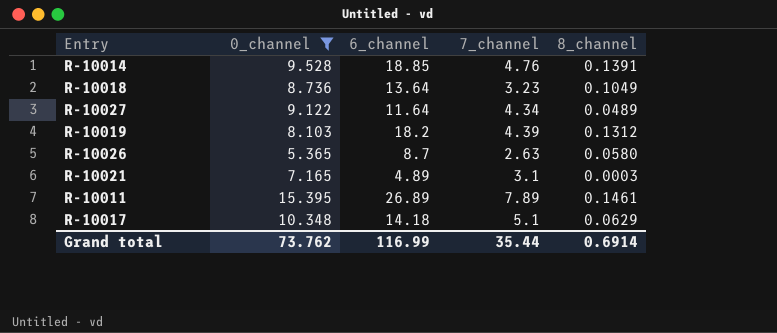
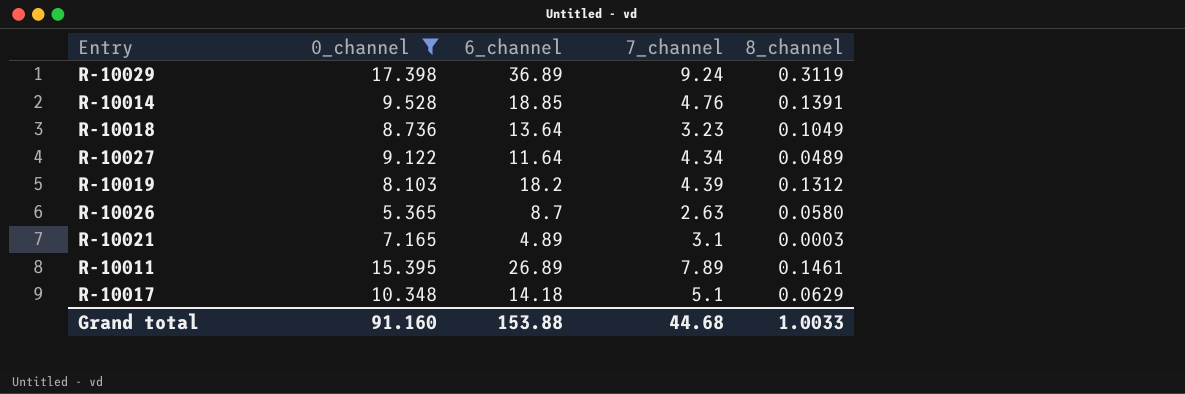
row R-10029: none -> 17.398 | 36.89 | 9.24 | 0.3119
Grand total | 0_channel: 73.762 -> 91.160
Grand total | 6_channel: 116.99 -> 153.88
Grand total | 7_channel: 35.44 -> 44.68
Grand total | 8_channel: 0.6914 -> 1.0033

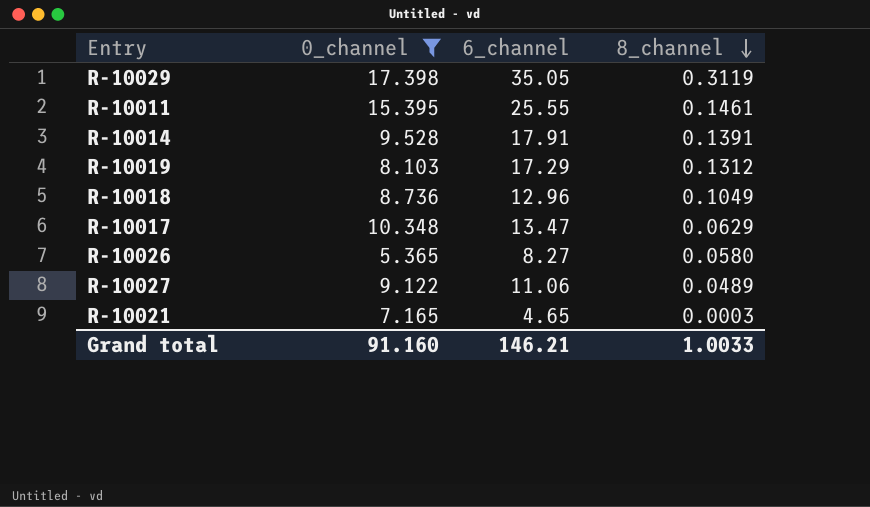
row order: none -> 8_channel descending
column 7_channel | position: 4 -> none
R-10029 | 6_channel: 36.89 -> 35.05
R-10011 | 6_channel: 26.89 -> 25.55
R-10014 | 6_channel: 18.85 -> 17.91
R-10019 | 6_channel: 18.2 -> 17.29
R-10018 | 6_channel: 13.64 -> 12.96
R-10017 | 6_channel: 14.18 -> 13.47
R-10026 | 6_channel: 8.7 -> 8.27
R-10027 | 6_channel: 11.64 -> 11.06
R-10021 | 6_channel: 4.89 -> 4.65
Grand total | 6_channel: 153.88 -> 146.21

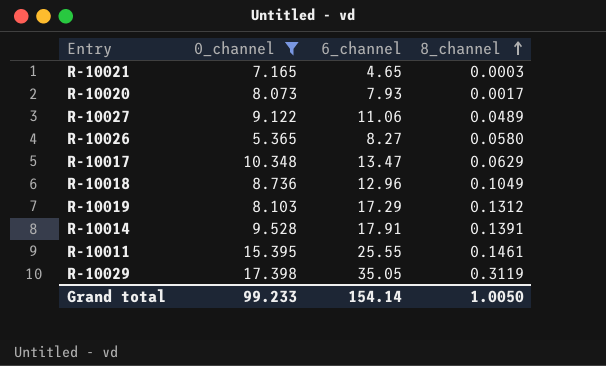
row order: 8_channel descending -> 8_channel ascending
row R-10020: none -> 8.073 | 7.93 | 0.0017
Grand total | 0_channel: 91.160 -> 99.233
Grand total | 6_channel: 146.21 -> 154.14
Grand total | 8_channel: 1.0033 -> 1.0050

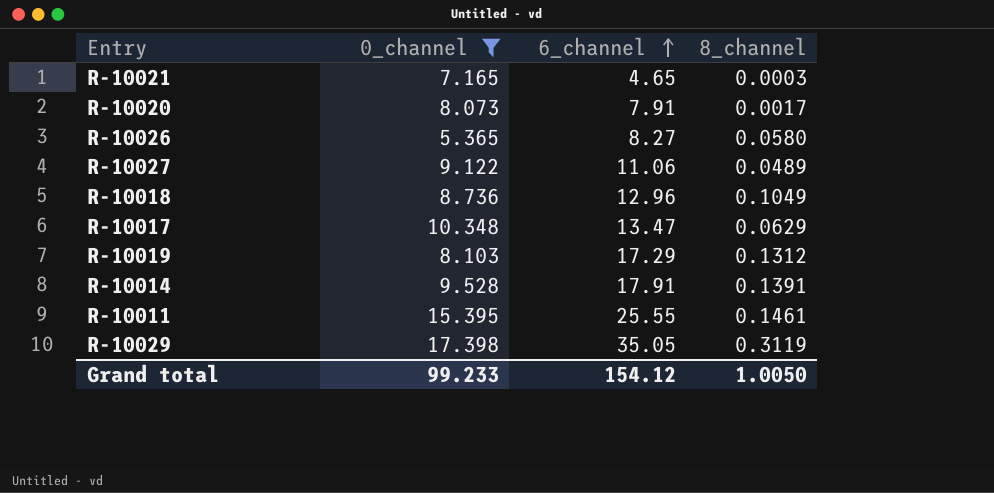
row order: 8_channel ascending -> 6_channel ascending
R-10020 | 6_channel: 7.93 -> 7.91
Grand total | 6_channel: 154.14 -> 154.12

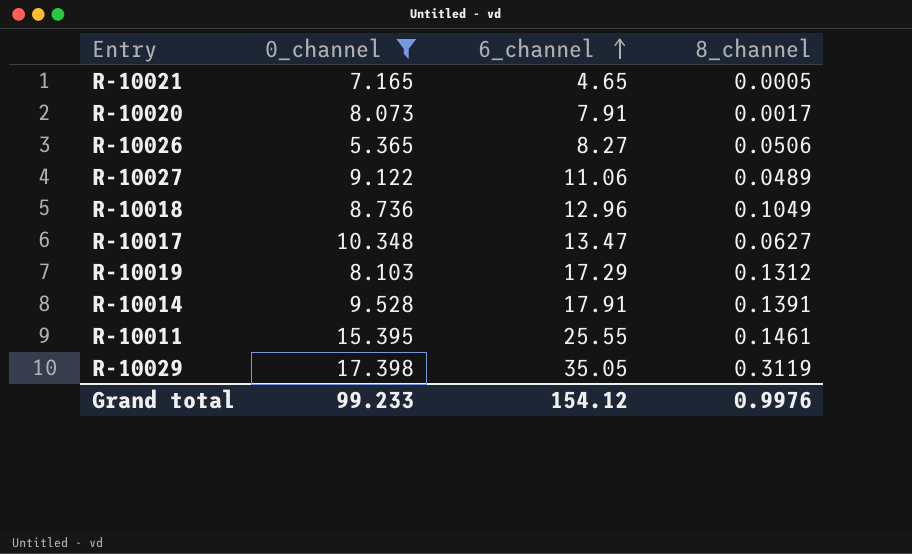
R-10021 | 8_channel: 0.0003 -> 0.0005
R-10026 | 8_channel: 0.0580 -> 0.0506
R-10017 | 8_channel: 0.0629 -> 0.0627
Grand total | 8_channel: 1.0050 -> 0.9976

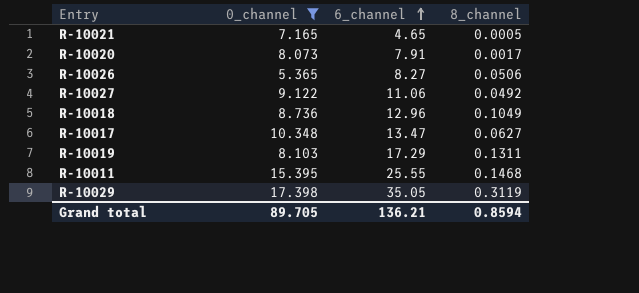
row R-10014: 9.528 | 17.91 | 0.1391 -> none
R-10027 | 8_channel: 0.0489 -> 0.0492
R-10019 | 8_channel: 0.1312 -> 0.1311
R-10011 | 8_channel: 0.1461 -> 0.1468
Grand total | 0_channel: 99.233 -> 89.705
Grand total | 6_channel: 154.12 -> 136.21
Grand total | 8_channel: 0.9976 -> 0.8594

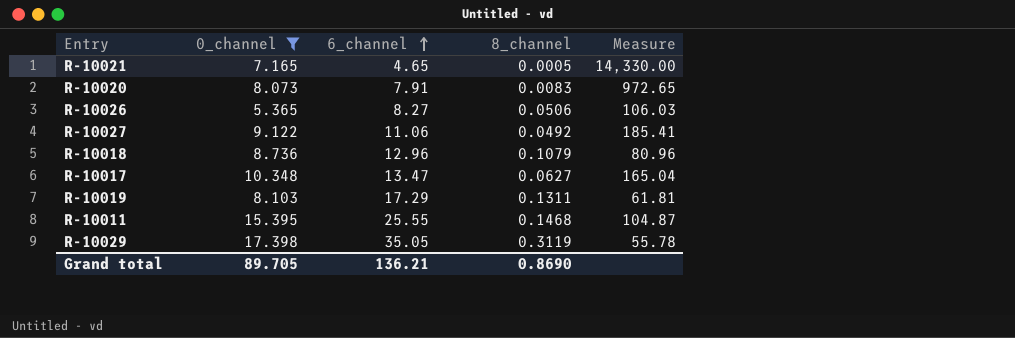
column Measure | formula: none -> [0_channel] / [8_channel]
R-10020 | 8_channel: 0.0017 -> 0.0083
R-10018 | 8_channel: 0.1049 -> 0.1079
Grand total | 8_channel: 0.8594 -> 0.8690

